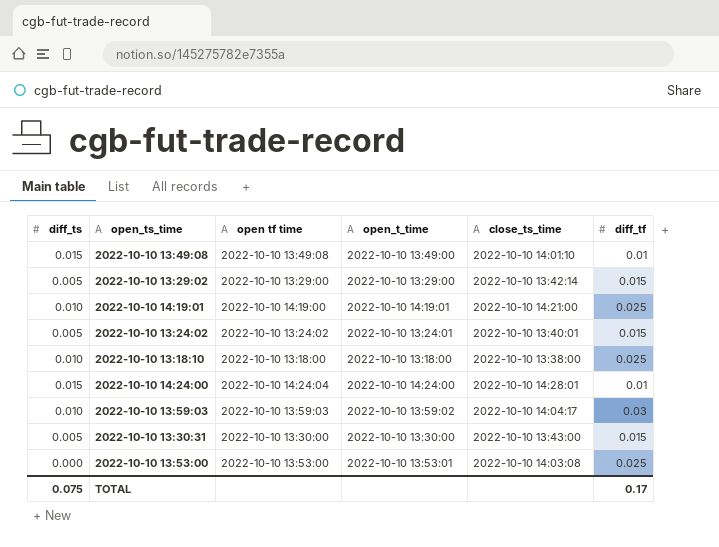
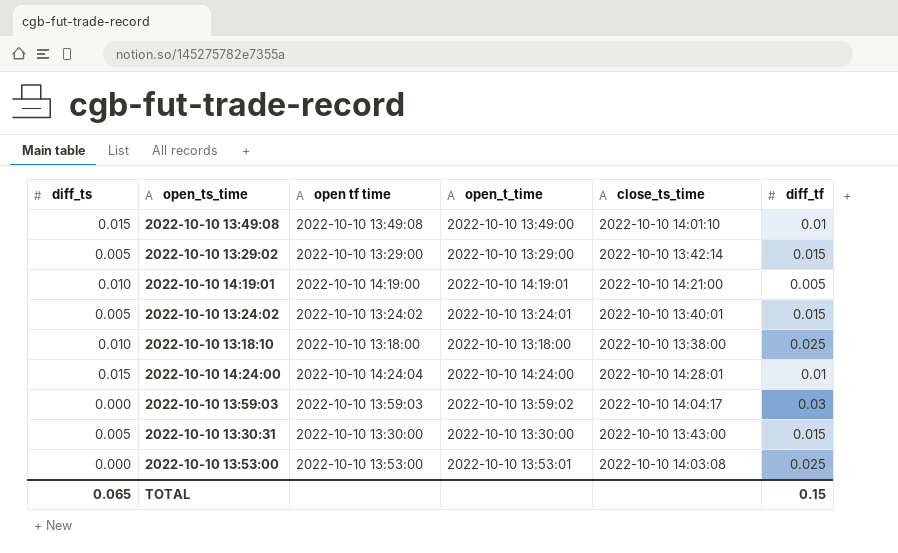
2022-10-10 14:19:01 | diff_tf: 0.025 -> 0.005
2022-10-10 13:59:03 | diff_ts: 0.010 -> 0.000
TOTAL | diff_ts: 0.075 -> 0.065
TOTAL | diff_tf: 0.17 -> 0.15

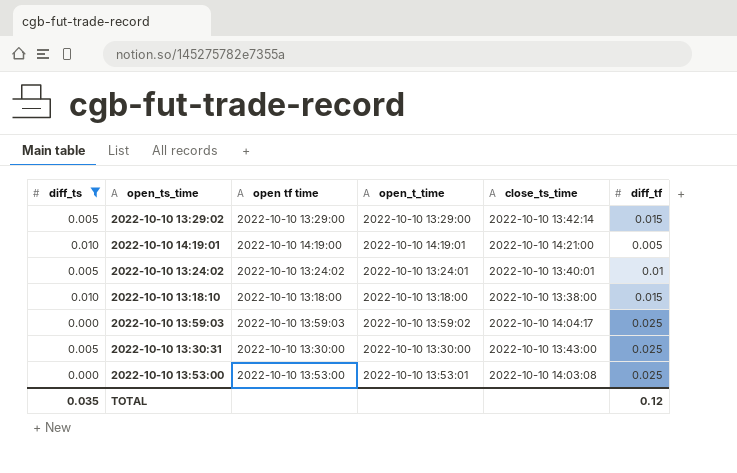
filter: none -> diff_ts != 0.015
2022-10-10 13:24:02 | diff_tf: 0.015 -> 0.01
2022-10-10 13:18:10 | diff_tf: 0.025 -> 0.015
2022-10-10 13:59:03 | diff_tf: 0.03 -> 0.025
2022-10-10 13:30:31 | diff_tf: 0.015 -> 0.025
TOTAL | diff_ts: 0.065 -> 0.035
TOTAL | diff_tf: 0.15 -> 0.12

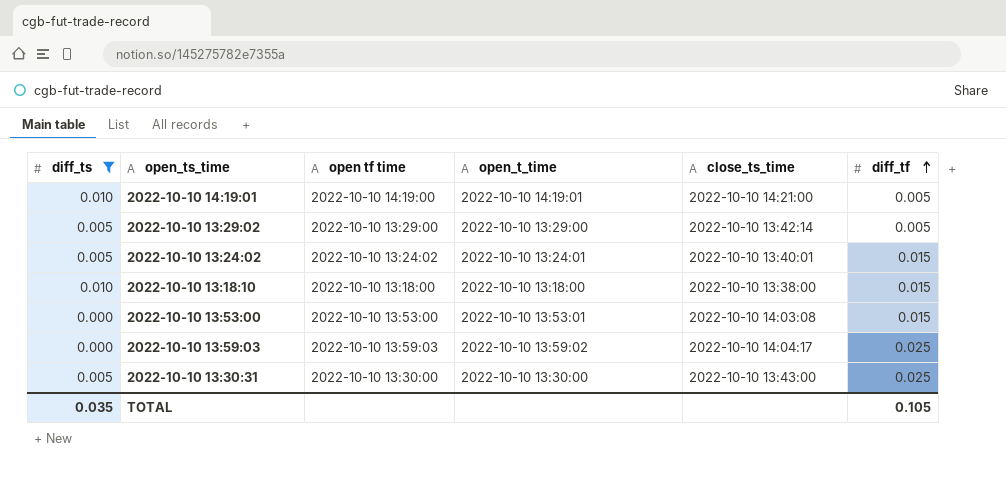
row order: none -> diff_tf ascending
2022-10-10 13:29:02 | diff_tf: 0.015 -> 0.005
2022-10-10 13:24:02 | diff_tf: 0.01 -> 0.015
2022-10-10 13:53:00 | diff_tf: 0.025 -> 0.015
TOTAL | diff_tf: 0.12 -> 0.105

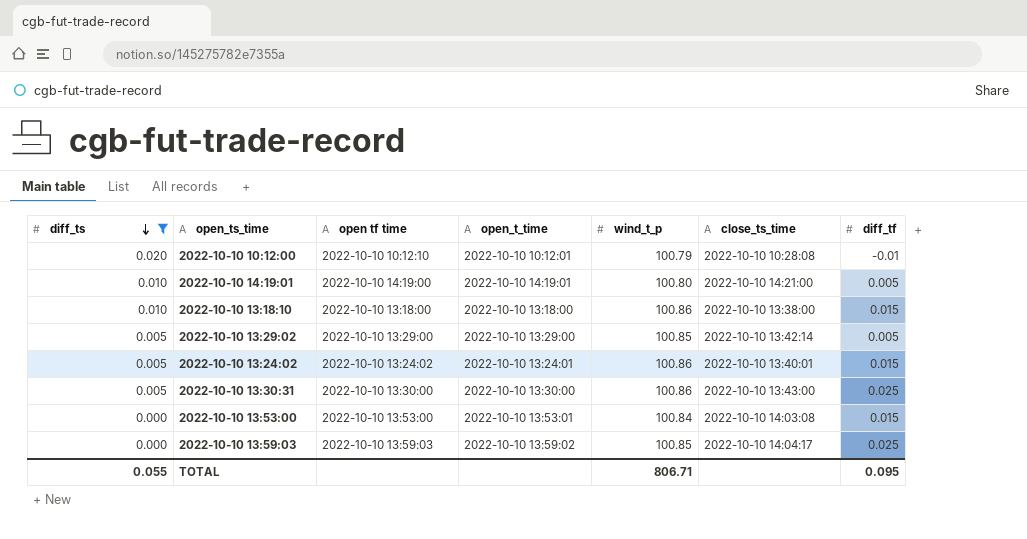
row order: diff_tf ascending -> diff_ts descending
column wind_t_p | position: none -> 5
row 2022-10-10 10:12:00: none -> 0.020 | 2022-10-10 10:12:10 | 2022-10-10 10:12:01 | 100.79 | 2022-10-10 10:28:08 | -0.01
TOTAL | diff_ts: 0.035 -> 0.055
TOTAL | diff_tf: 0.105 -> 0.095

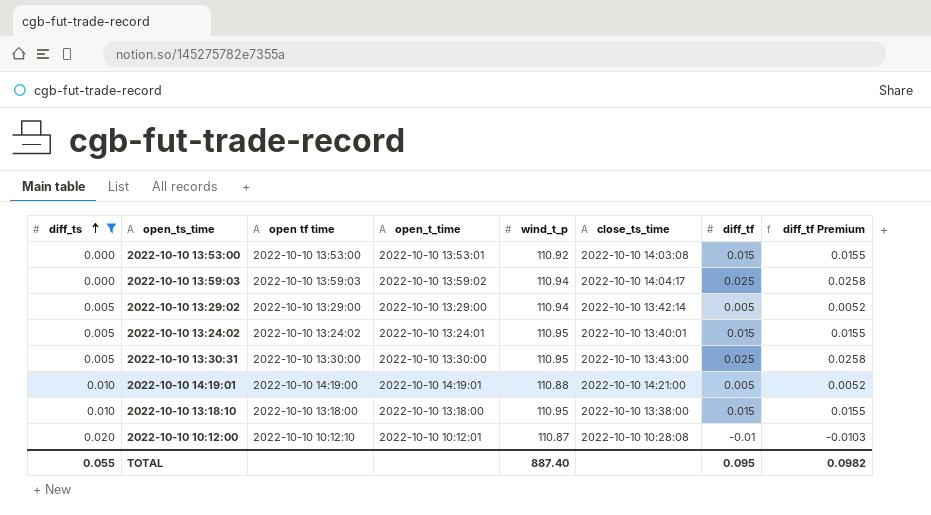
row order: diff_ts descending -> diff_ts ascending
column diff_tf Premium | formula: none -> [diff_tf] * 1.03
2022-10-10 13:53:00 | wind_t_p: 100.84 -> 110.92
2022-10-10 13:59:03 | wind_t_p: 100.85 -> 110.94
2022-10-10 13:29:02 | wind_t_p: 100.85 -> 110.94
2022-10-10 13:24:02 | wind_t_p: 100.86 -> 110.95
2022-10-10 13:30:31 | wind_t_p: 100.86 -> 110.95
2022-10-10 14:19:01 | wind_t_p: 100.80 -> 110.88
2022-10-10 13:18:10 | wind_t_p: 100.86 -> 110.95
2022-10-10 10:12:00 | wind_t_p: 100.79 -> 110.87
TOTAL | wind_t_p: 806.71 -> 887.40

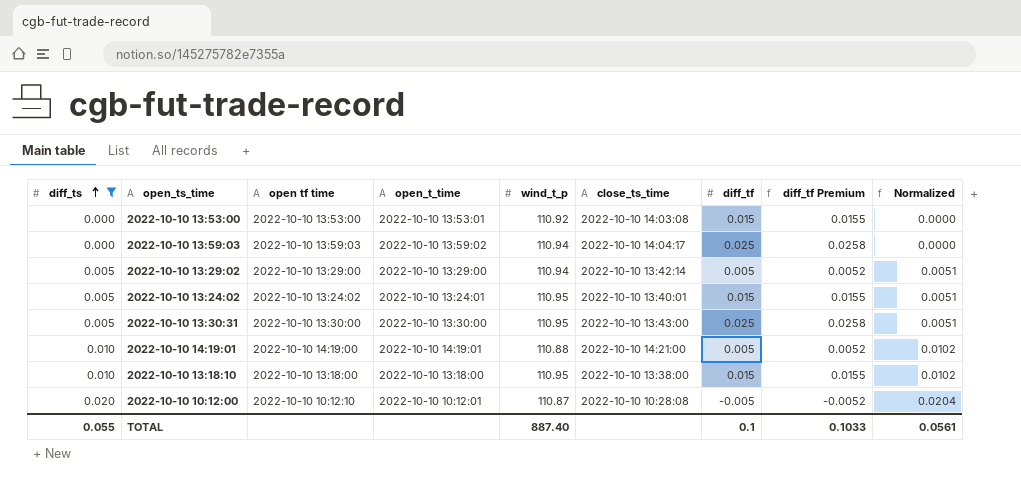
column Normalized | formula: none -> [diff_ts] * 1.02
2022-10-10 10:12:00 | diff_tf: -0.01 -> -0.005
2022-10-10 10:12:00 | diff_tf Premium: -0.0103 -> -0.0052
TOTAL | diff_tf: 0.095 -> 0.1
TOTAL | diff_tf Premium: 0.0982 -> 0.1033

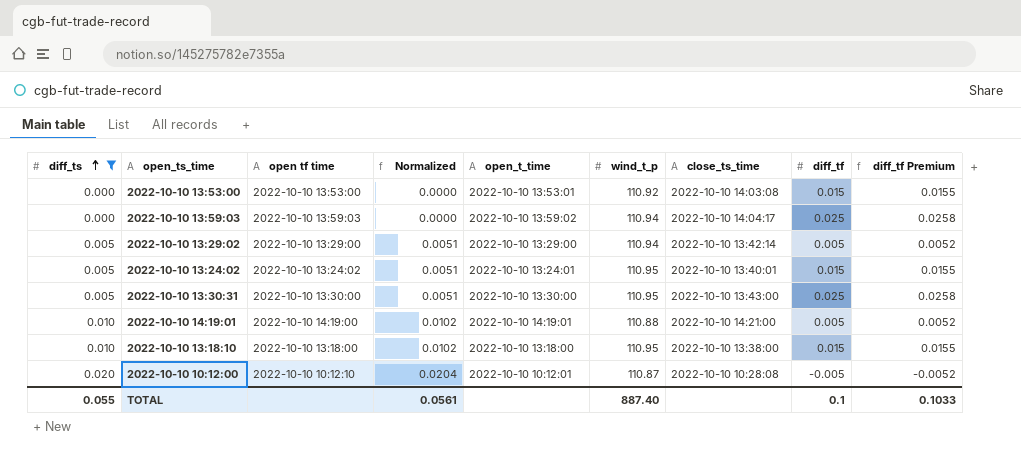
column Normalized | position: 9 -> 4

